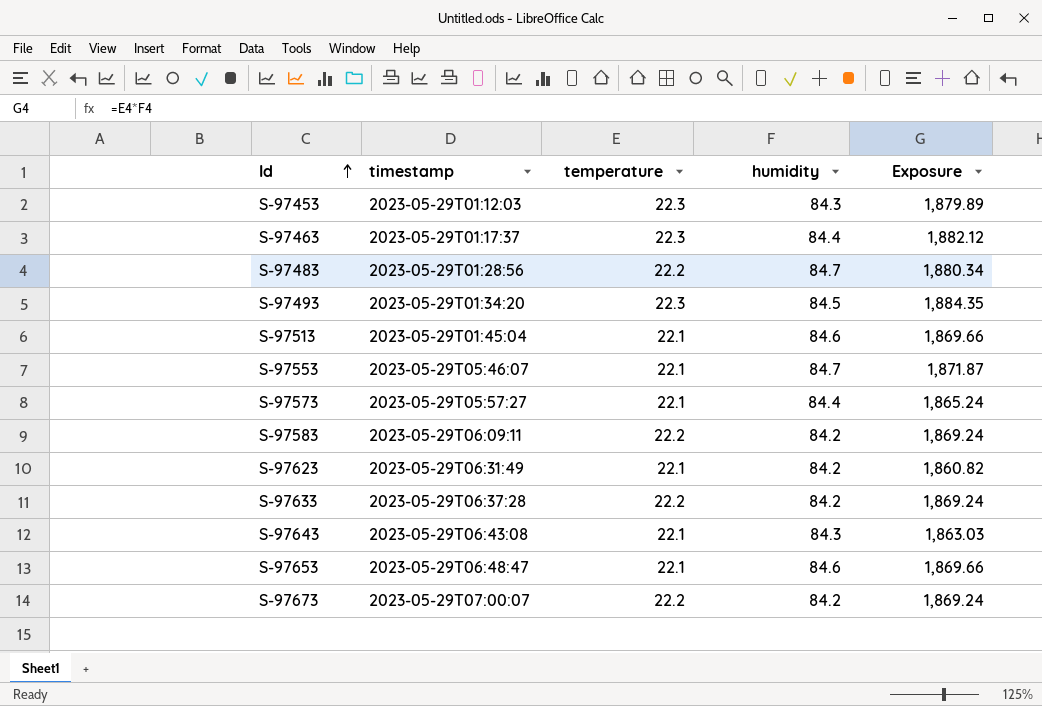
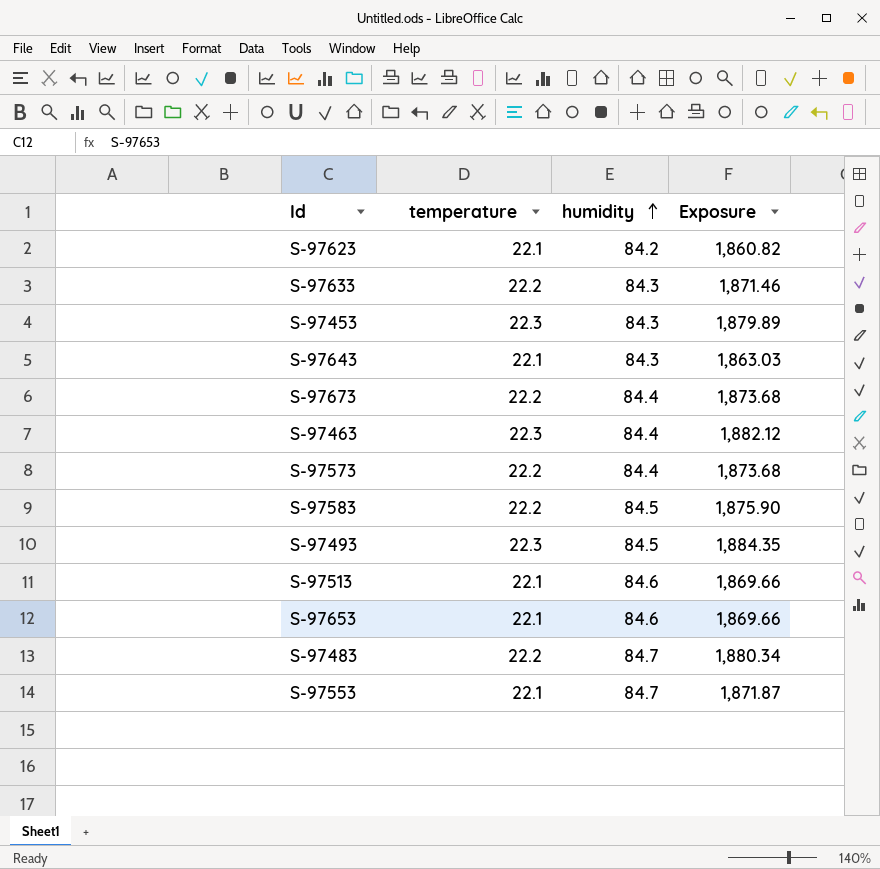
row order: Id ascending -> humidity ascending
column timestamp | position: 2 -> none
S-97633 | humidity: 84.2 -> 84.3
S-97633 | Exposure: 1,869.24 -> 1,871.46
S-97673 | humidity: 84.2 -> 84.4
S-97673 | Exposure: 1,869.24 -> 1,873.68
S-97573 | temperature: 22.1 -> 22.2
S-97573 | Exposure: 1,865.24 -> 1,873.68
S-97583 | humidity: 84.2 -> 84.5
S-97583 | Exposure: 1,869.24 -> 1,875.90

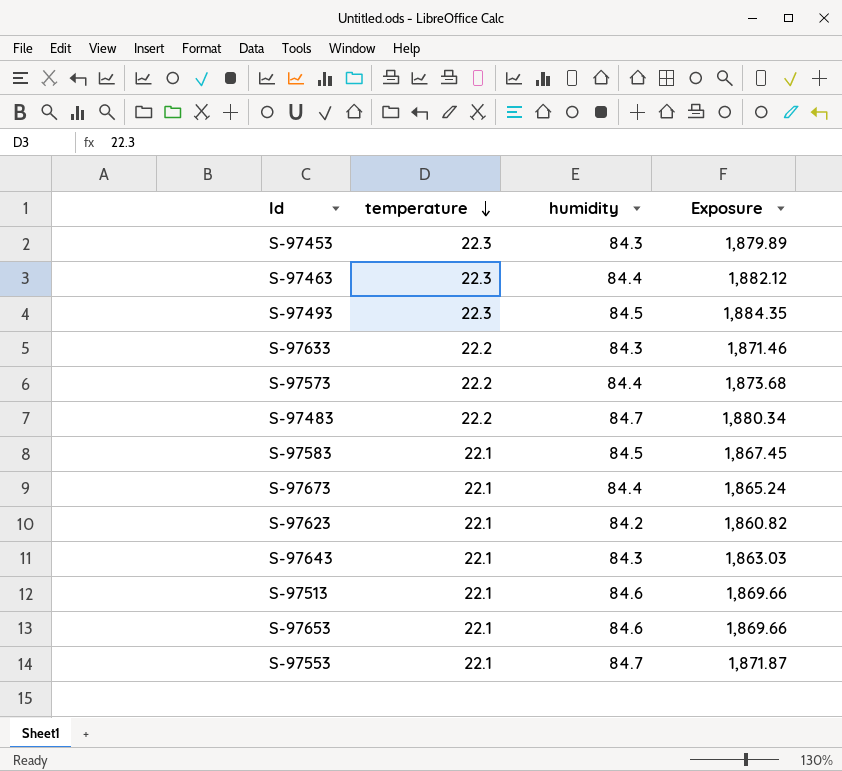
row order: humidity ascending -> temperature descending
S-97583 | temperature: 22.2 -> 22.1
S-97583 | Exposure: 1,875.90 -> 1,867.45
S-97673 | temperature: 22.2 -> 22.1
S-97673 | Exposure: 1,873.68 -> 1,865.24

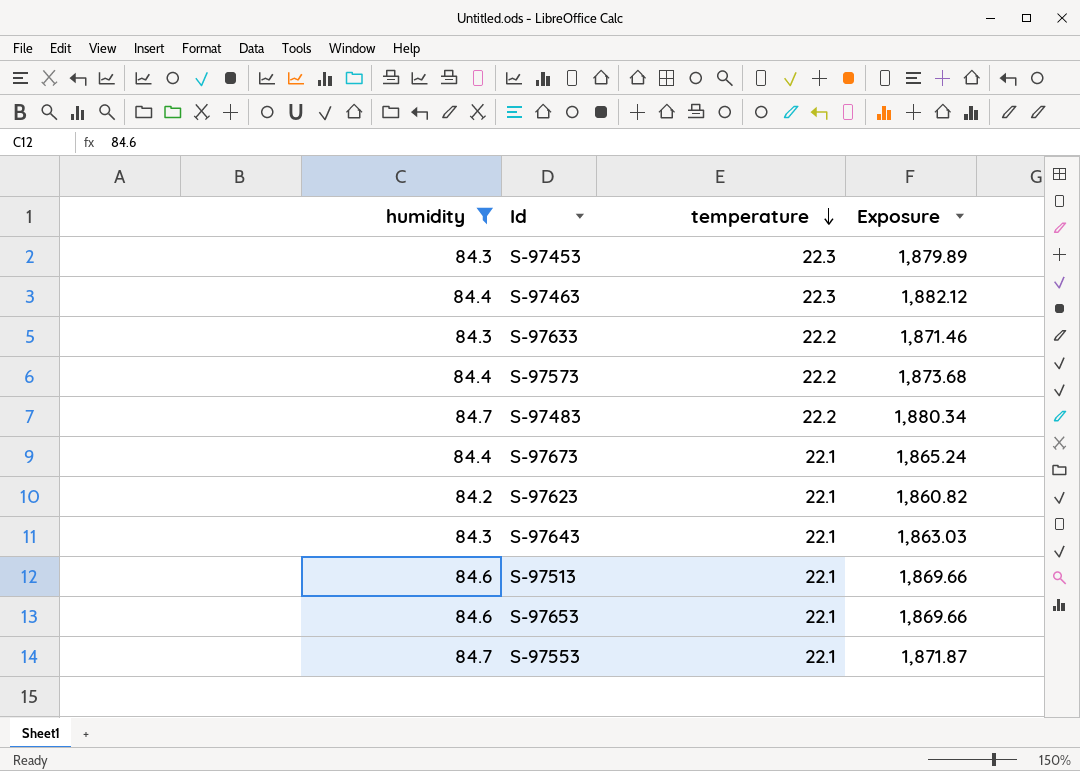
filter: none -> humidity != 84.5
column humidity | position: 3 -> 1

